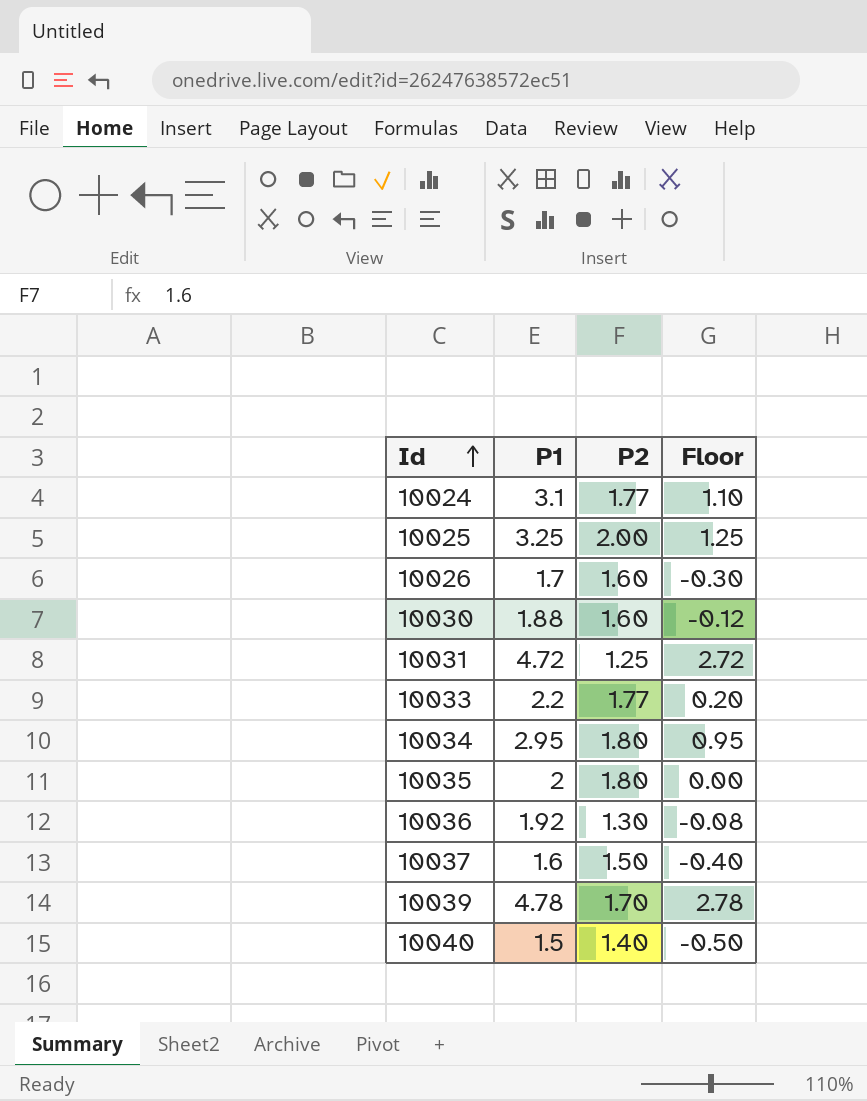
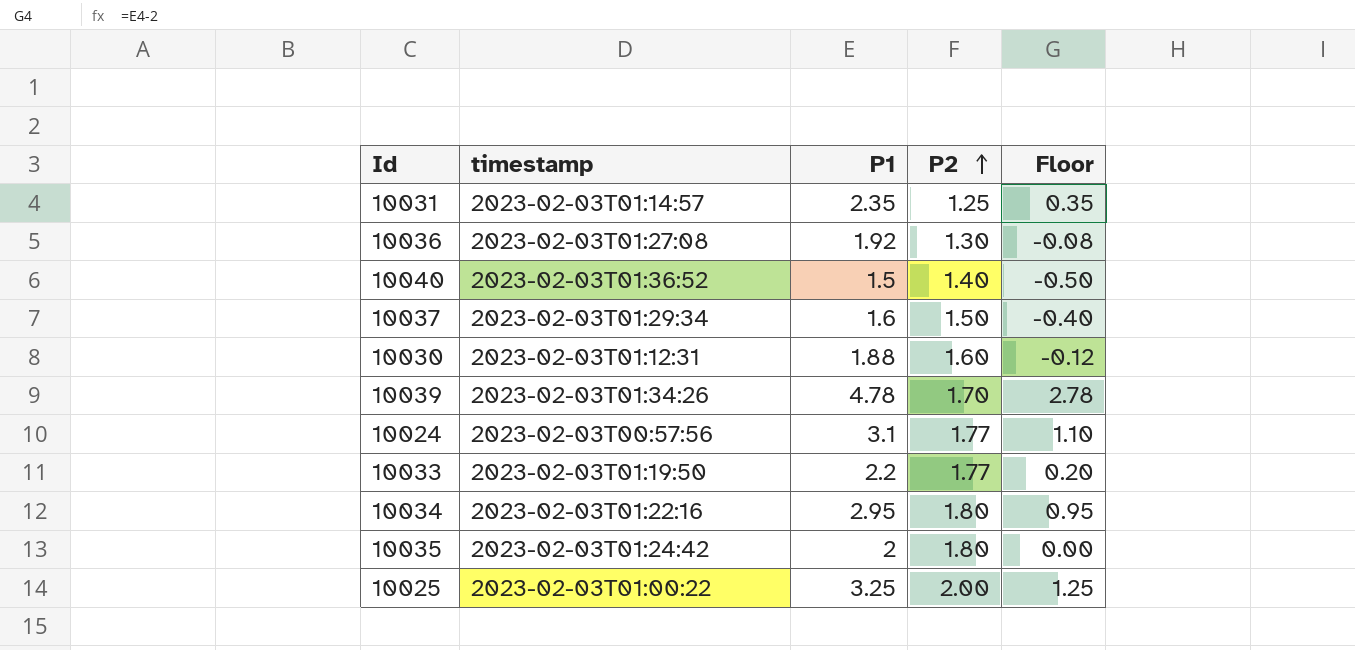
row order: Id ascending -> P2 ascending
column timestamp | position: none -> 2
row 10026: 1.7 | 1.60 | -0.30 -> none
10031 | P1: 4.72 -> 2.35
10031 | Floor: 2.72 -> 0.35

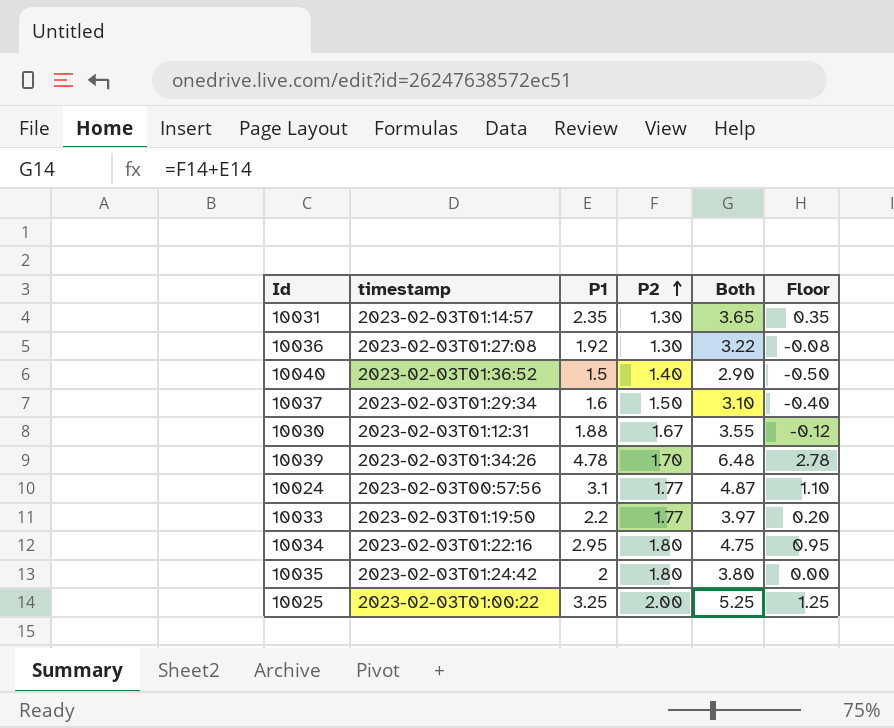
column Both | formula: none -> [P1] + [P2]
10031 | P2: 1.25 -> 1.30
10030 | P2: 1.60 -> 1.67

